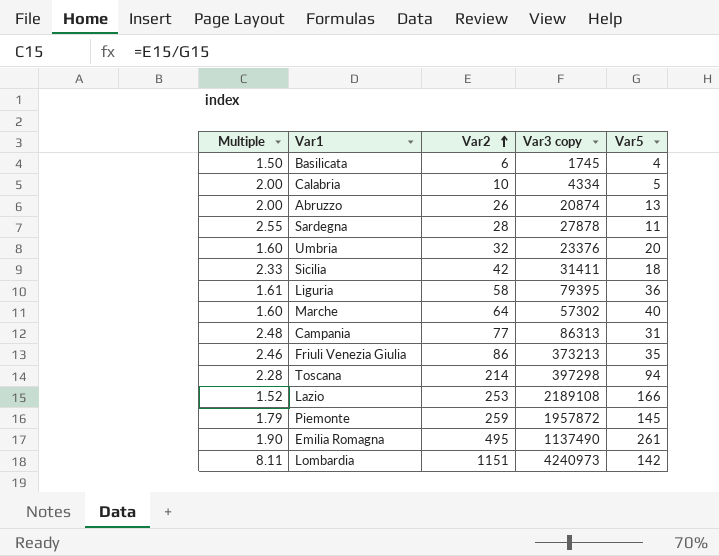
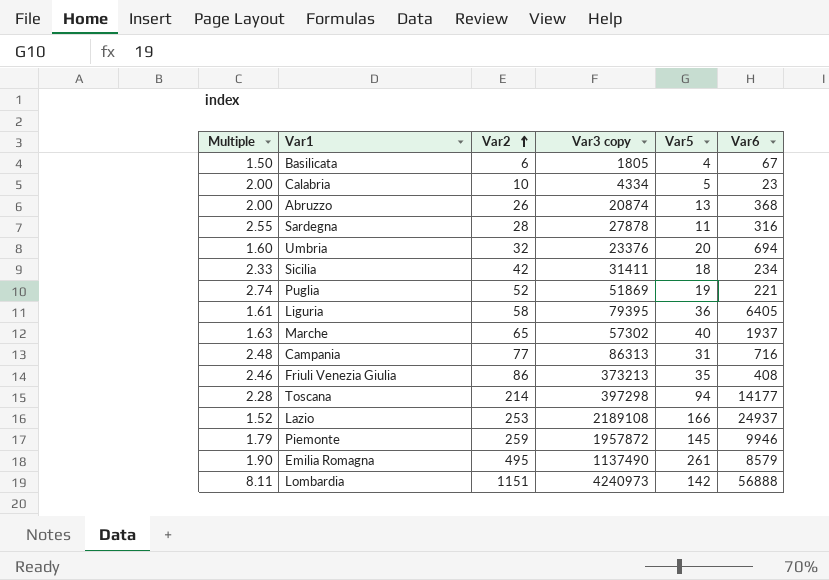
column Var6 | position: none -> 6
Basilicata | Var3 copy: 1745 -> 1805
row Puglia: none -> 2.74 | 52 | 51869 | 19 | 221
Marche | Multiple: 1.60 -> 1.63
Marche | Var2: 64 -> 65

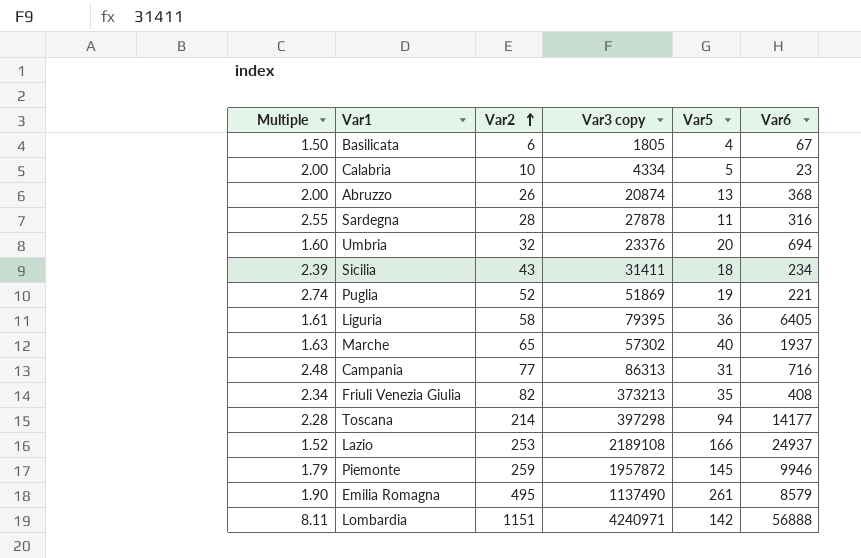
Sicilia | Multiple: 2.33 -> 2.39
Sicilia | Var2: 42 -> 43
Friuli Venezia Giulia | Multiple: 2.46 -> 2.34
Friuli Venezia Giulia | Var2: 86 -> 82
Lombardia | Var3 copy: 4240973 -> 4240971

